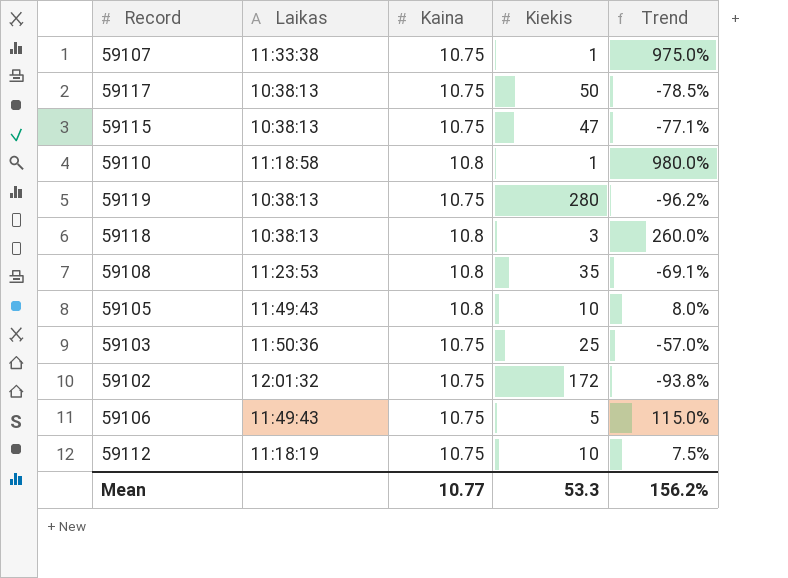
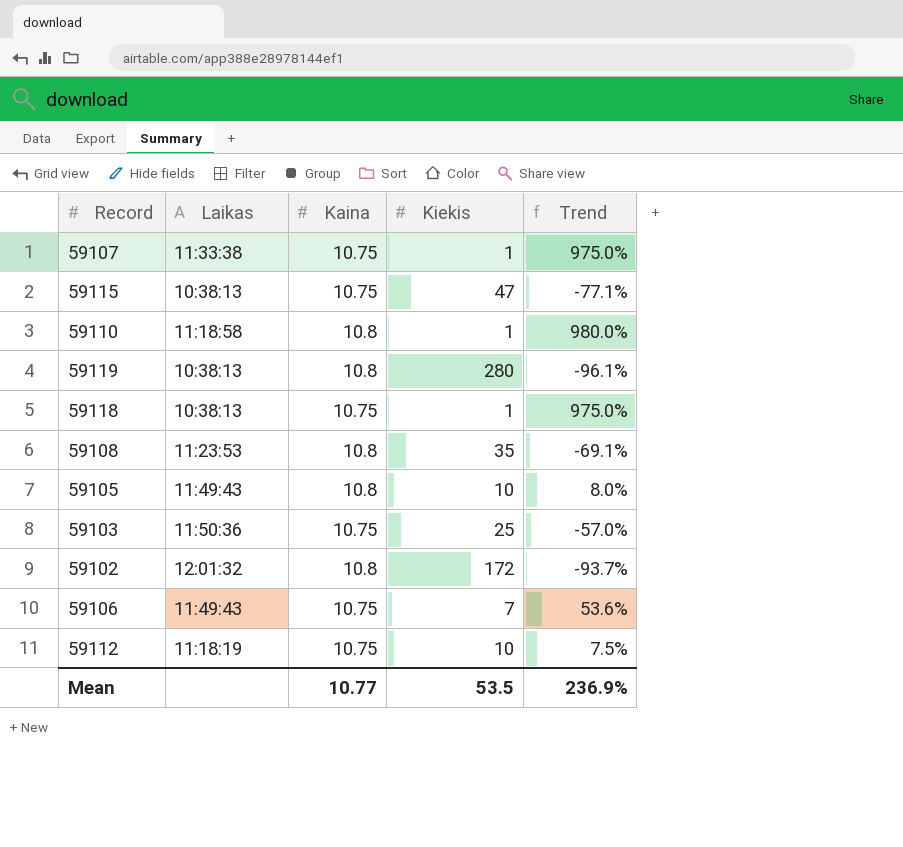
row 59117: 10:38:13 | 10.75 | 50 | -78.5% -> none
59119 | Kaina: 10.75 -> 10.8
59119 | Trend: -96.2% -> -96.1%
59118 | Kaina: 10.8 -> 10.75
59118 | Kiekis: 3 -> 1
59118 | Trend: 260.0% -> 975.0%
59102 | Kaina: 10.75 -> 10.8
59102 | Trend: -93.8% -> -93.7%
59106 | Kiekis: 5 -> 7
59106 | Trend: 115.0% -> 53.6%
Mean | Kiekis: 53.3 -> 53.5
Mean | Trend: 156.2% -> 236.9%

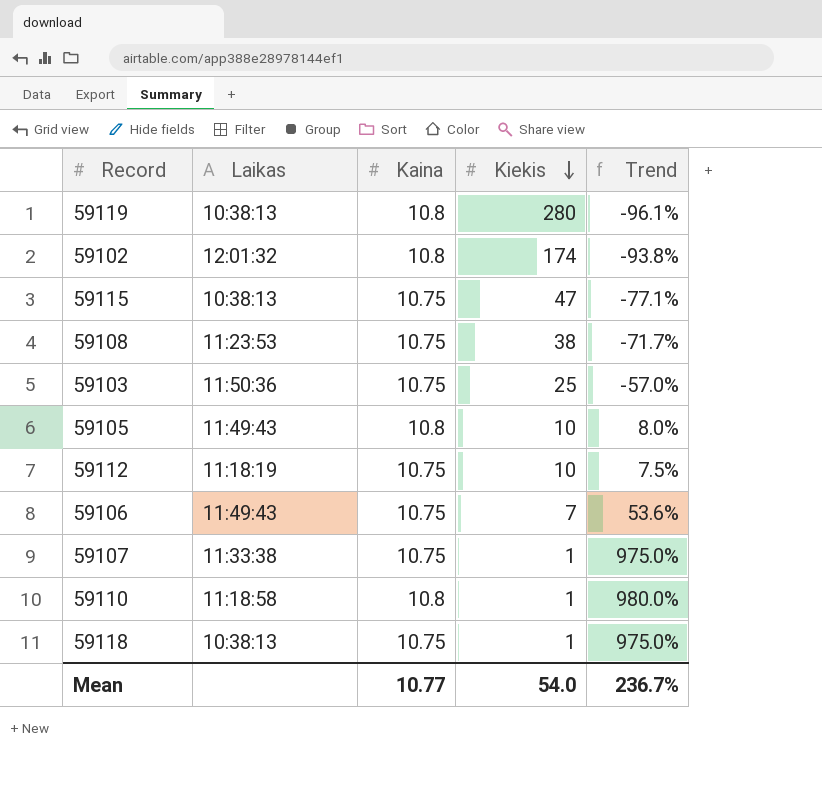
row order: none -> Kiekis descending
59102 | Kiekis: 172 -> 174
59102 | Trend: -93.7% -> -93.8%
59108 | Kaina: 10.8 -> 10.75
59108 | Kiekis: 35 -> 38
59108 | Trend: -69.1% -> -71.7%
Mean | Kiekis: 53.5 -> 54.0
Mean | Trend: 236.9% -> 236.7%

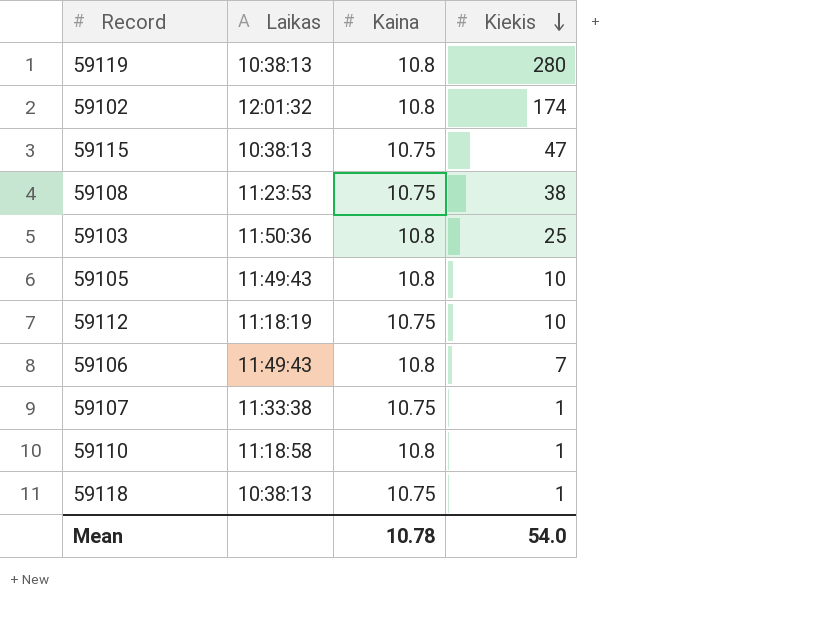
column Trend | formula: ([Kaina] - [Kiekis]) / [Kiekis] -> none
59103 | Kaina: 10.75 -> 10.8
59106 | Kaina: 10.75 -> 10.8
Mean | Kaina: 10.77 -> 10.78

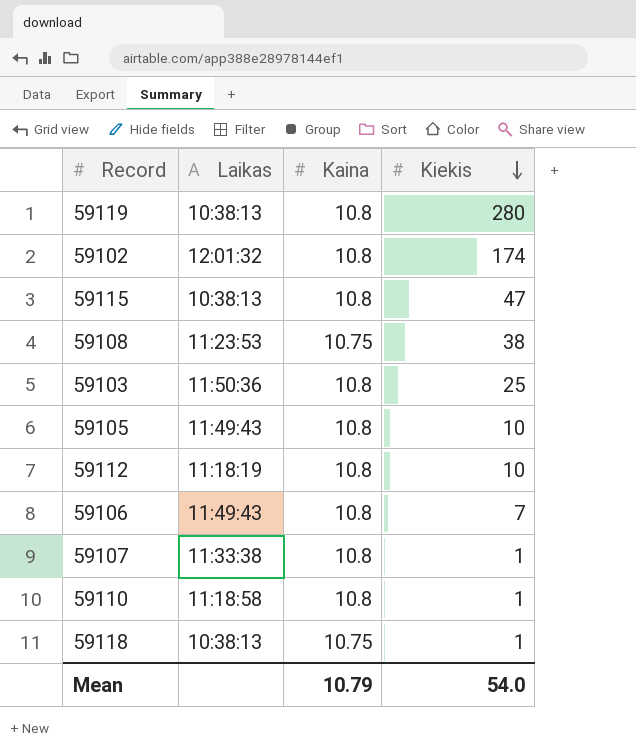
59115 | Kaina: 10.75 -> 10.8
59112 | Kaina: 10.75 -> 10.8
59107 | Kaina: 10.75 -> 10.8
Mean | Kaina: 10.78 -> 10.79

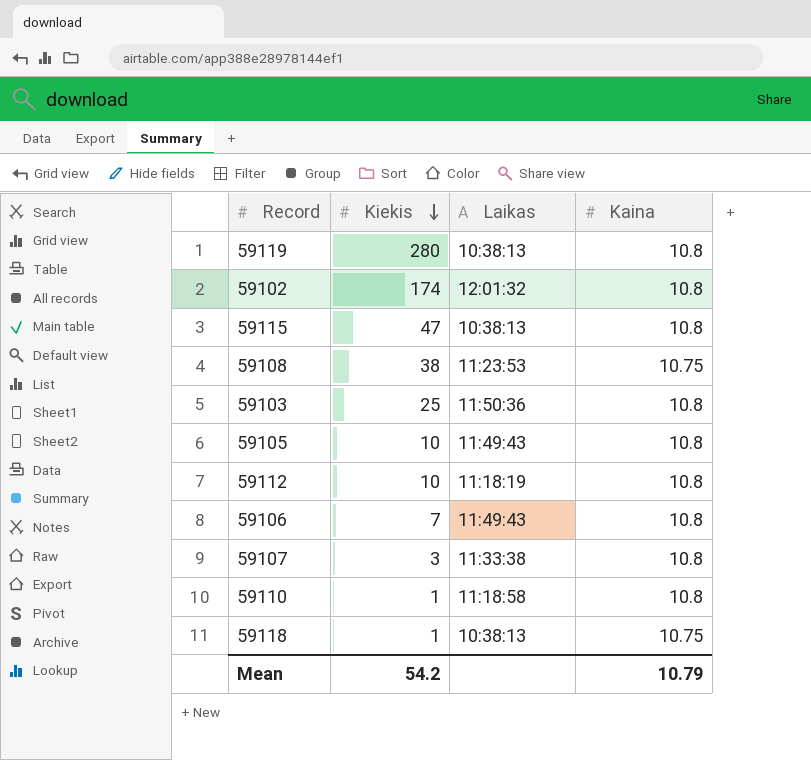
column Kiekis | position: 4 -> 2
59107 | Kiekis: 1 -> 3
Mean | Kiekis: 54.0 -> 54.2

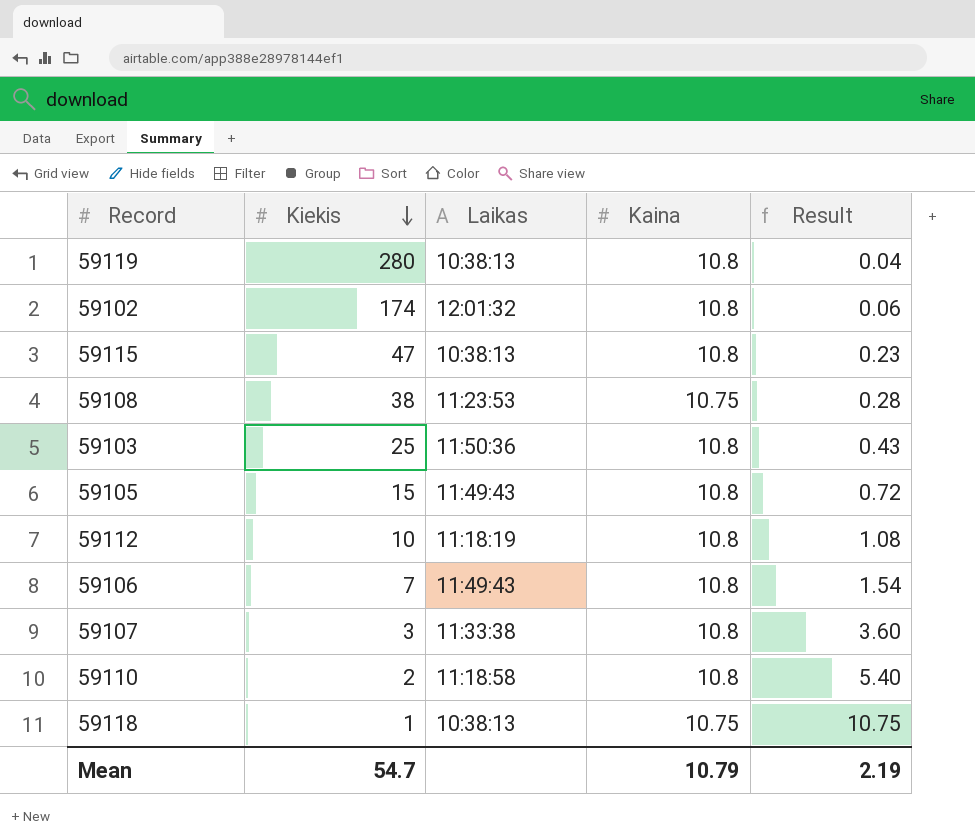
column Result | formula: none -> [Kaina] / [Kiekis]
59105 | Kiekis: 10 -> 15
59110 | Kiekis: 1 -> 2
Mean | Kiekis: 54.2 -> 54.7

